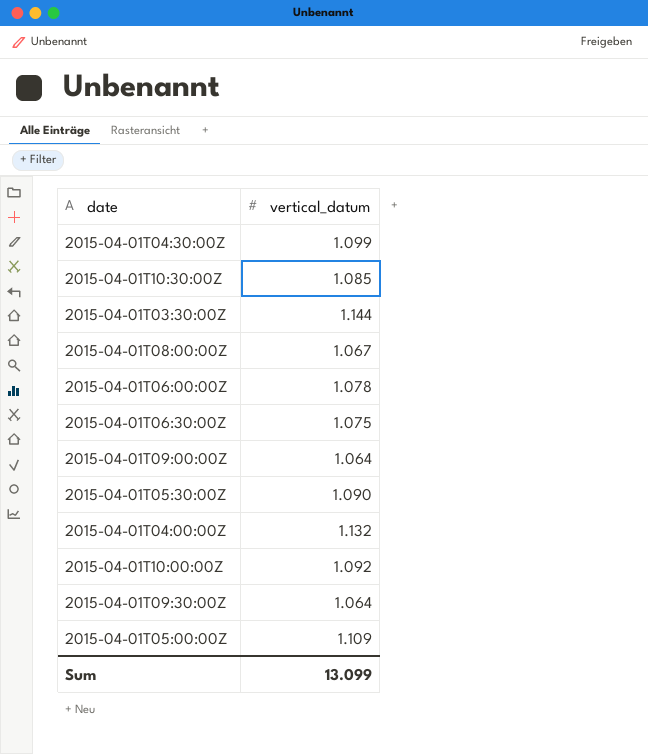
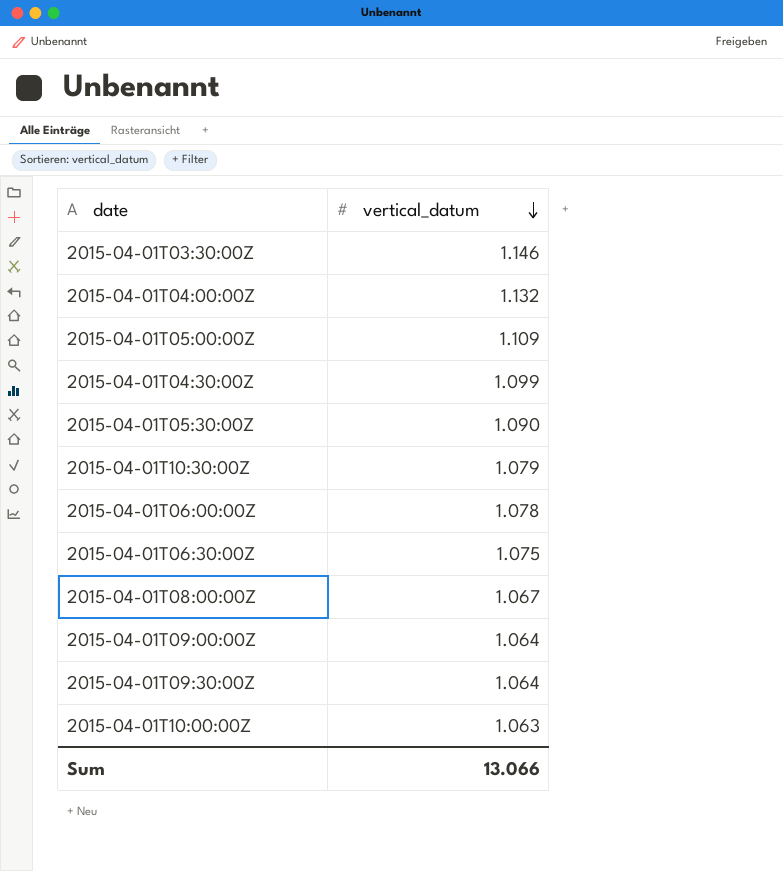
row order: none -> vertical_datum descending
2015-04-01T03:30:00Z | vertical_datum: 1.144 -> 1.146
2015-04-01T10:30:00Z | vertical_datum: 1.085 -> 1.079
2015-04-01T10:00:00Z | vertical_datum: 1.092 -> 1.063
Sum | vertical_datum: 13.099 -> 13.066

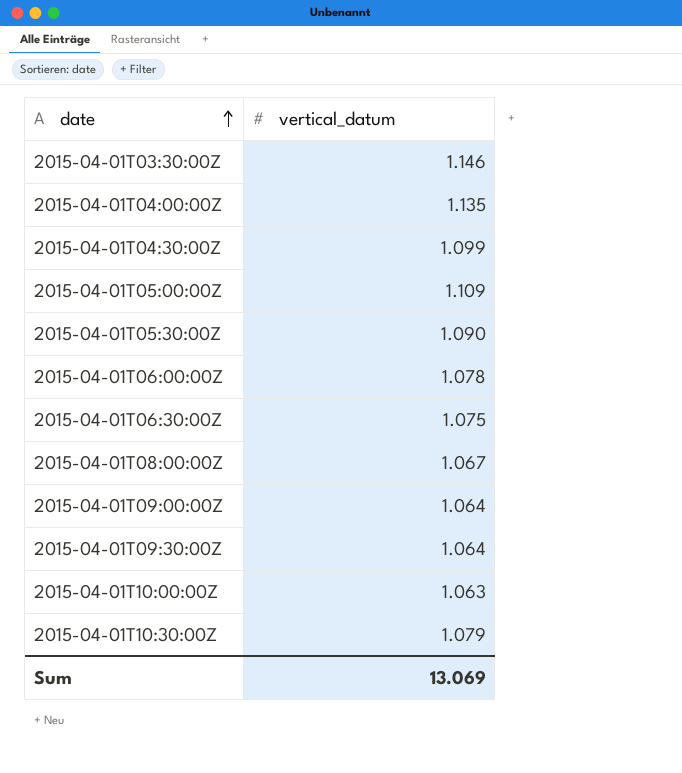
row order: vertical_datum descending -> date ascending
2015-04-01T04:00:00Z | vertical_datum: 1.132 -> 1.135
Sum | vertical_datum: 13.066 -> 13.069

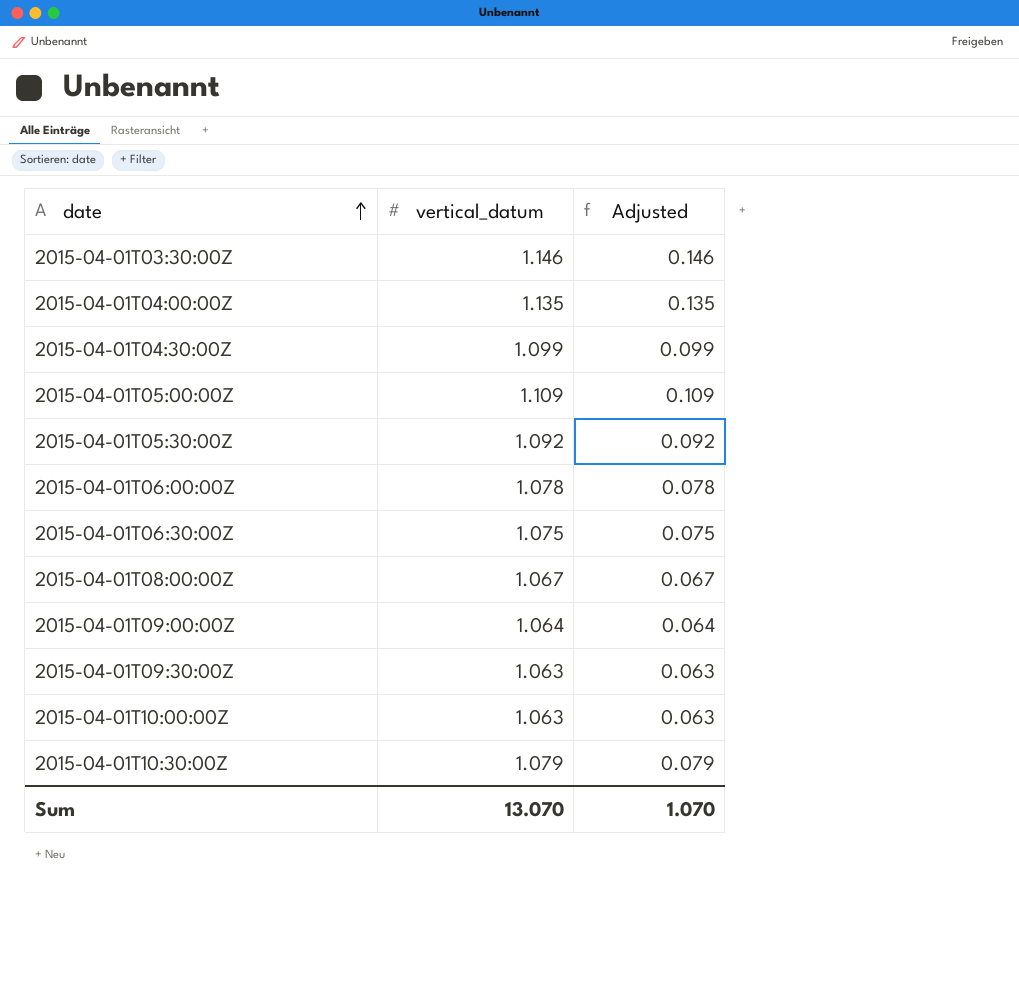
column Adjusted | formula: none -> [vertical_datum] - 1
2015-04-01T05:30:00Z | vertical_datum: 1.090 -> 1.092
2015-04-01T09:30:00Z | vertical_datum: 1.064 -> 1.063
Sum | vertical_datum: 13.069 -> 13.070

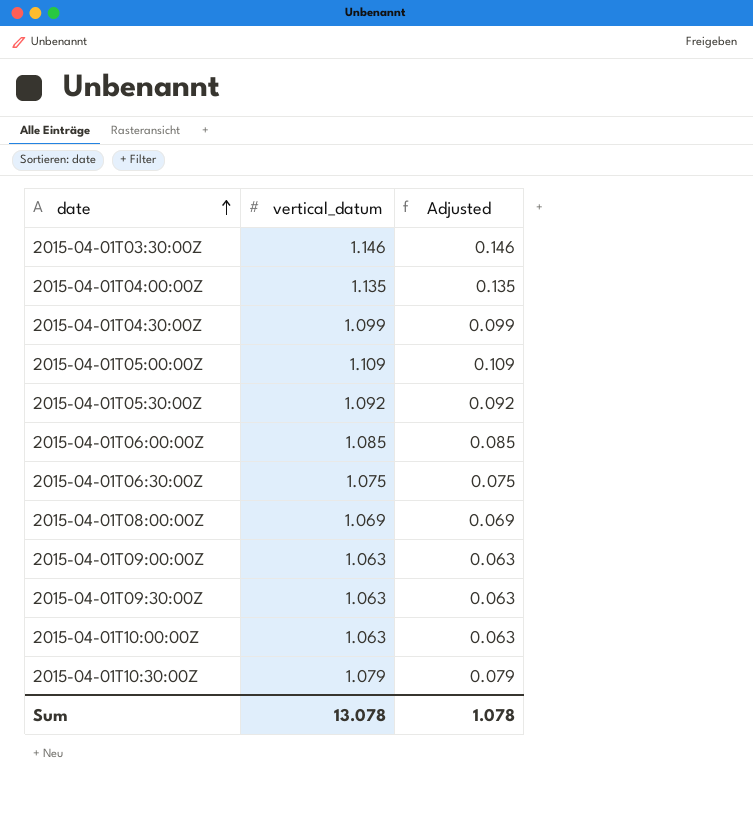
2015-04-01T06:00:00Z | vertical_datum: 1.078 -> 1.085
2015-04-01T06:00:00Z | Adjusted: 0.078 -> 0.085
2015-04-01T08:00:00Z | vertical_datum: 1.067 -> 1.069
2015-04-01T08:00:00Z | Adjusted: 0.067 -> 0.069
2015-04-01T09:00:00Z | vertical_datum: 1.064 -> 1.063
2015-04-01T09:00:00Z | Adjusted: 0.064 -> 0.063
Sum | vertical_datum: 13.070 -> 13.078
Sum | Adjusted: 1.070 -> 1.078

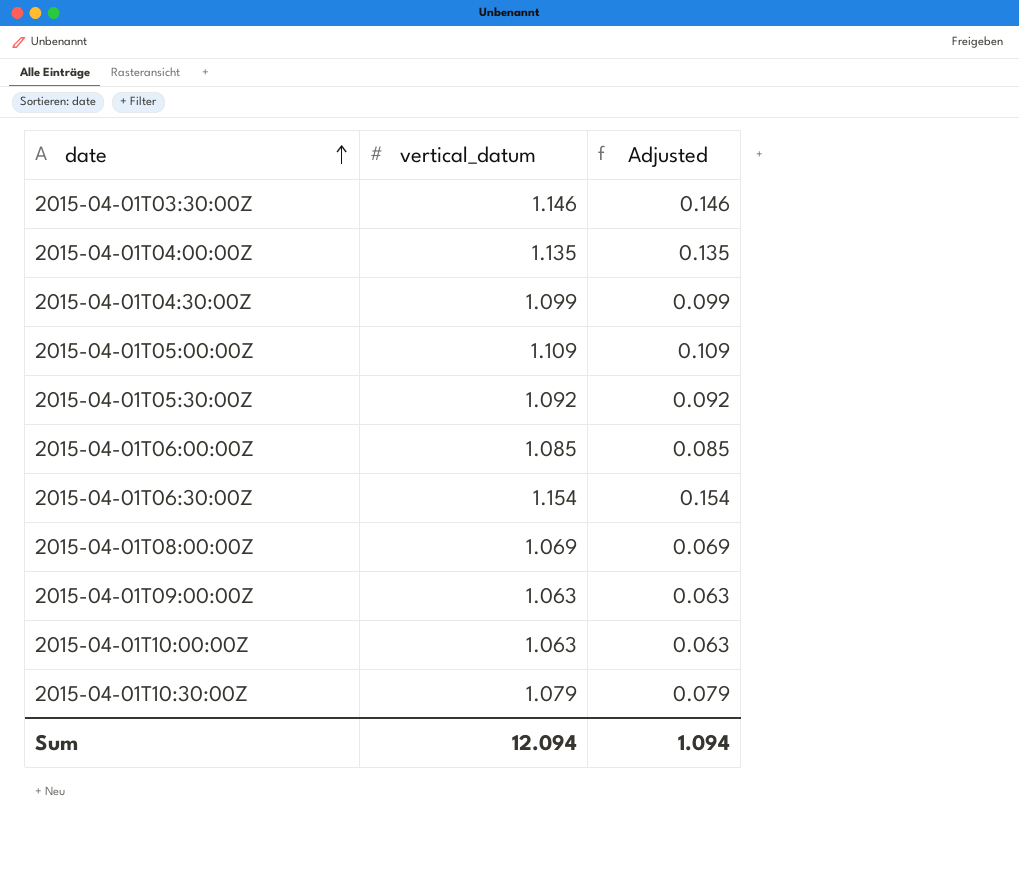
row 2015-04-01T09:30:00Z: 1.063 | 0.063 -> none
2015-04-01T06:30:00Z | vertical_datum: 1.075 -> 1.154
2015-04-01T06:30:00Z | Adjusted: 0.075 -> 0.154
Sum | vertical_datum: 13.078 -> 12.094
Sum | Adjusted: 1.078 -> 1.094

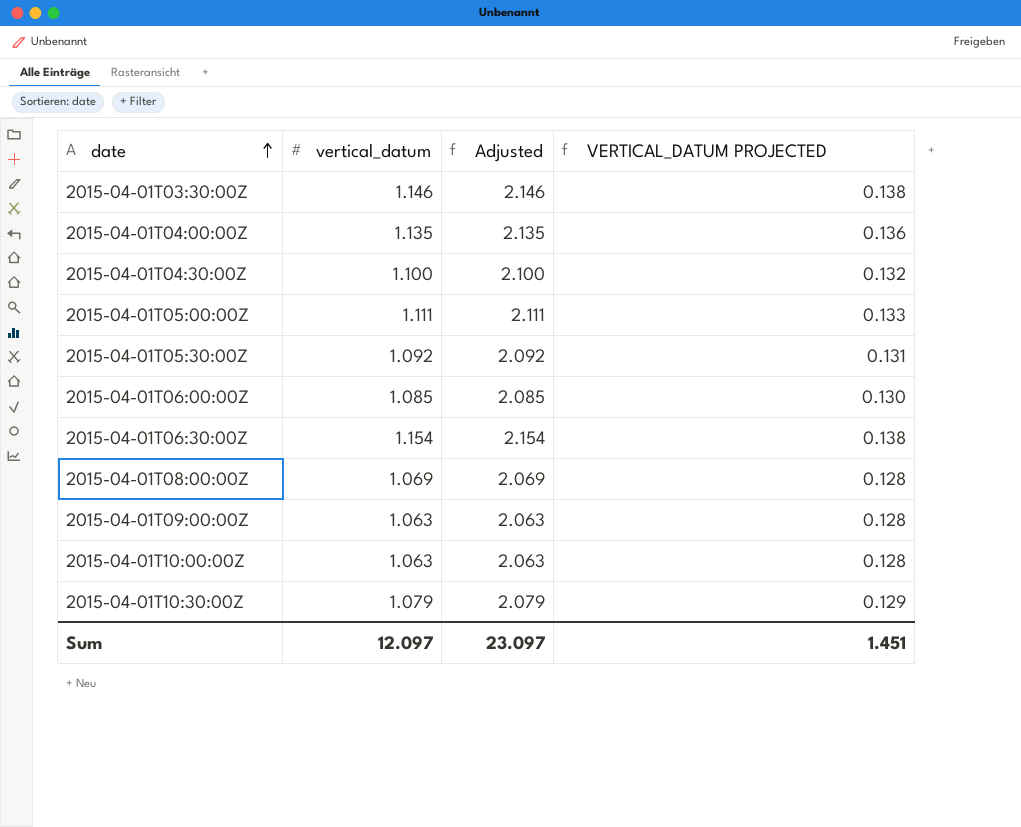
column Adjusted | formula: [vertical_datum] - 1 -> [vertical_datum] + 1
column VERTICAL_DATUM PROJECTED | formula: none -> [vertical_datum] * 0.12
2015-04-01T04:30:00Z | vertical_datum: 1.099 -> 1.100
2015-04-01T05:00:00Z | vertical_datum: 1.109 -> 1.111
Sum | vertical_datum: 12.094 -> 12.097
Sum | Adjusted: 1.094 -> 23.097

